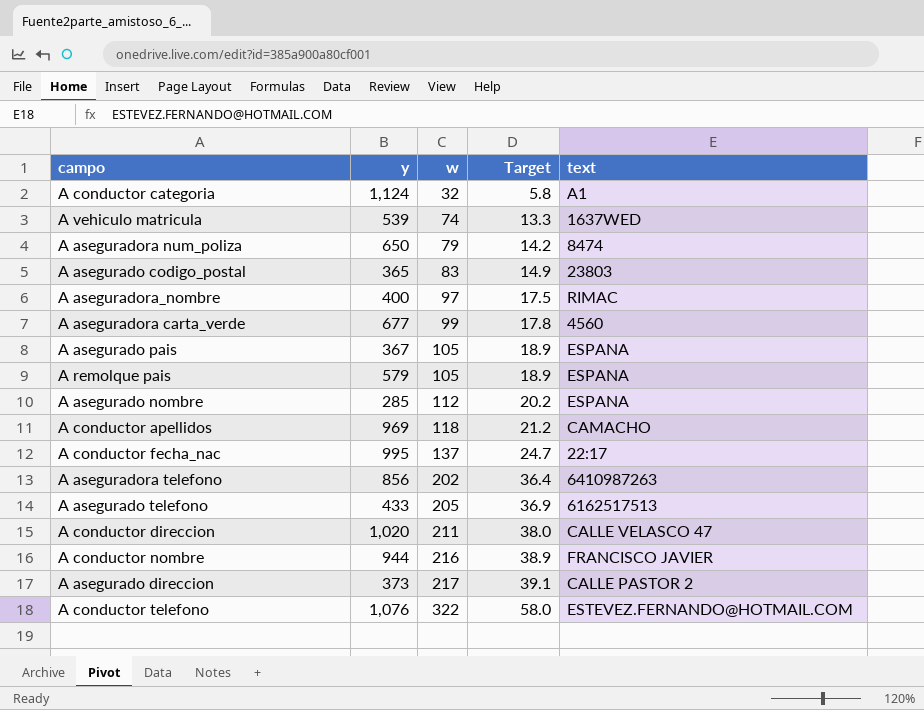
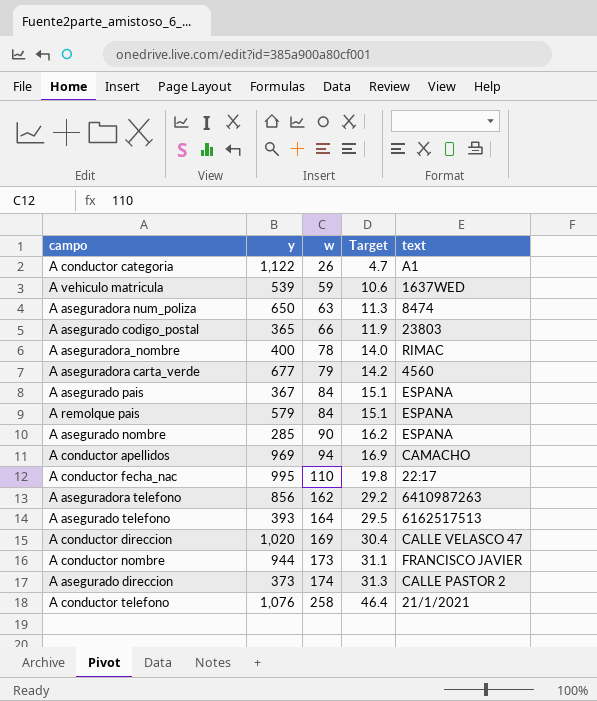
A conductor categoria | y: 1,124 -> 1,122
A conductor categoria | w: 32 -> 26
A conductor categoria | Target: 5.8 -> 4.7
A vehiculo matricula | w: 74 -> 59
A vehiculo matricula | Target: 13.3 -> 10.6
A aseguradora num_poliza | w: 79 -> 63
A aseguradora num_poliza | Target: 14.2 -> 11.3
A asegurado codigo_postal | w: 83 -> 66
A asegurado codigo_postal | Target: 14.9 -> 11.9
A aseguradora_nombre | w: 97 -> 78
A aseguradora_nombre | Target: 17.5 -> 14.0
A aseguradora carta_verde | w: 99 -> 79
A aseguradora carta_verde | Target: 17.8 -> 14.2
A asegurado pais | w: 105 -> 84
A asegurado pais | Target: 18.9 -> 15.1
A remolque pais | w: 105 -> 84
A remolque pais | Target: 18.9 -> 15.1
A asegurado nombre | w: 112 -> 90
A asegurado nombre | Target: 20.2 -> 16.2
A conductor apellidos | w: 118 -> 94
A conductor apellidos | Target: 21.2 -> 16.9
A conductor fecha_nac | w: 137 -> 110
A conductor fecha_nac | Target: 24.7 -> 19.8
A aseguradora telefono | w: 202 -> 162
A aseguradora telefono | Target: 36.4 -> 29.2
A asegurado telefono | y: 433 -> 393
A asegurado telefono | w: 205 -> 164
A asegurado telefono | Target: 36.9 -> 29.5
A conductor direccion | w: 211 -> 169
A conductor direccion | Target: 38.0 -> 30.4
A conductor nombre | w: 216 -> 173
A conductor nombre | Target: 38.9 -> 31.1
A asegurado direccion | w: 217 -> 174
A asegurado direccion | Target: 39.1 -> 31.3
A conductor telefono | w: 322 -> 258
A conductor telefono | Target: 58.0 -> 46.4
A conductor telefono | text: ESTEVEZ.FERNANDO@HOTMAIL.COM -> 21/1/2021

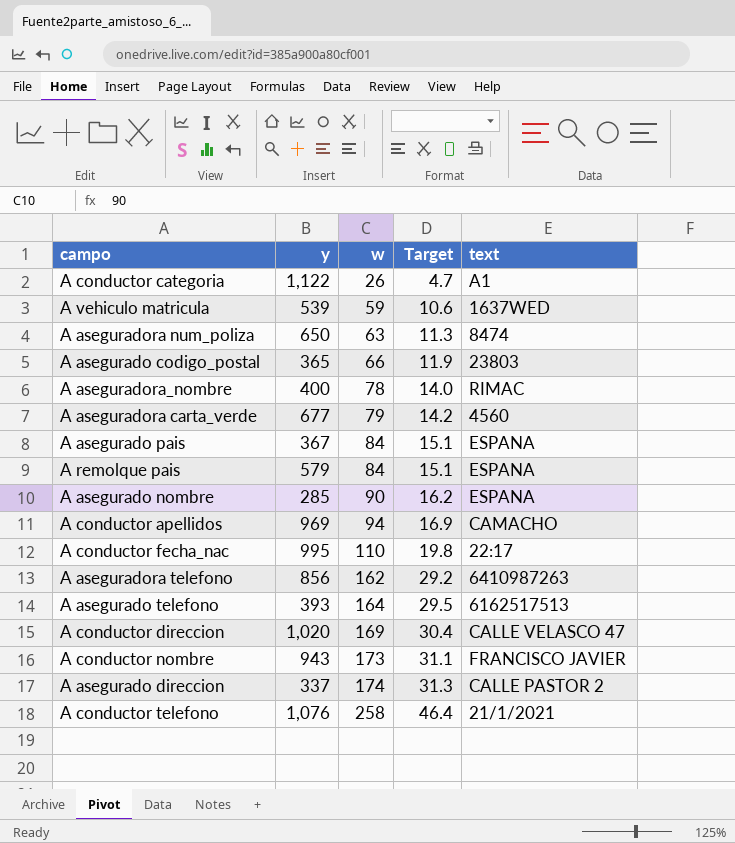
A conductor nombre | y: 944 -> 943
A asegurado direccion | y: 373 -> 337

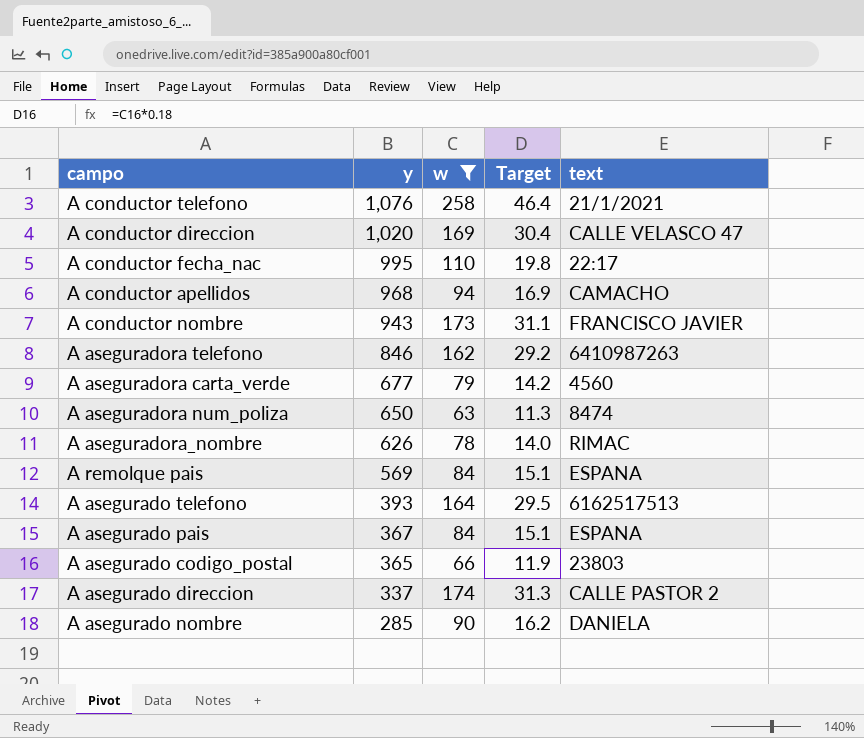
filter: none -> w >= 63
row order: w ascending -> y descending
A conductor apellidos | y: 969 -> 968
A aseguradora telefono | y: 856 -> 846
A aseguradora_nombre | y: 400 -> 626
A remolque pais | y: 579 -> 569
A asegurado nombre | text: ESPANA -> DANIELA

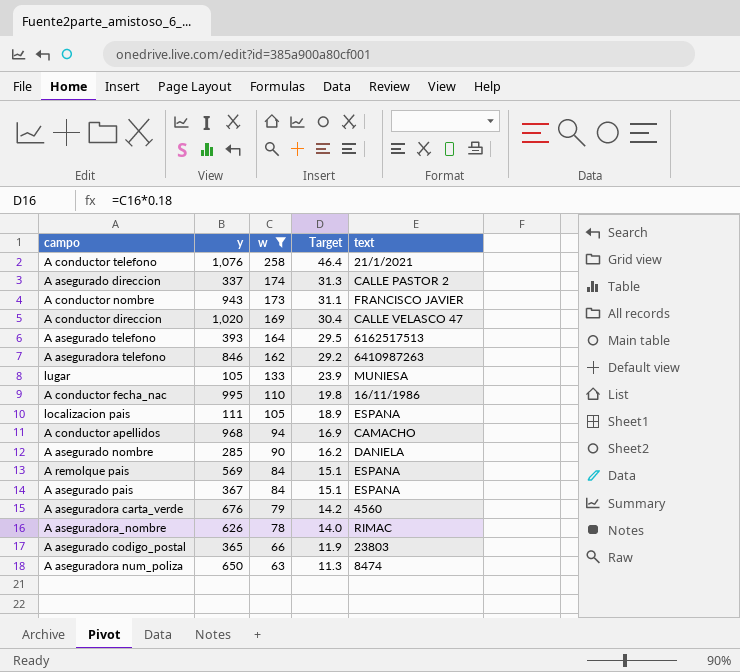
row order: y descending -> w descending
row lugar: none -> 105 | 133 | 23.9 | MUNIESA
A conductor fecha_nac | text: 22:17 -> 16/11/1986
row localizacion pais: none -> 111 | 105 | 18.9 | ESPANA
A aseguradora carta_verde | y: 677 -> 676

